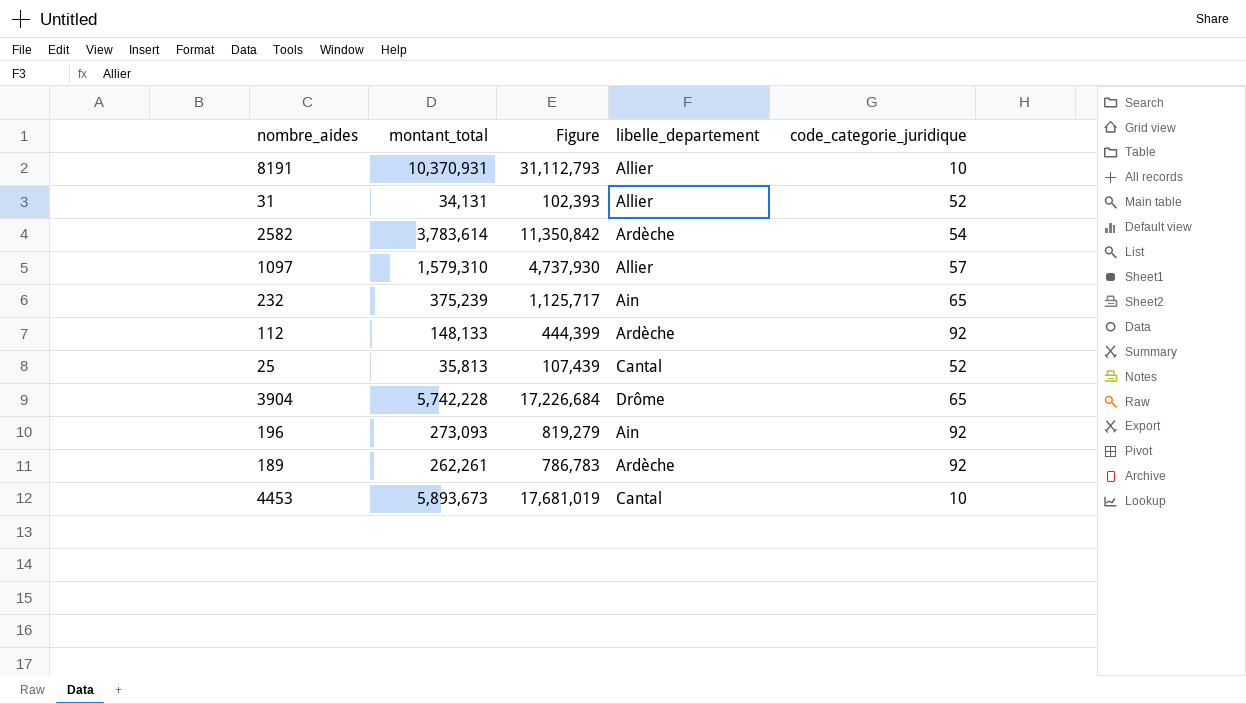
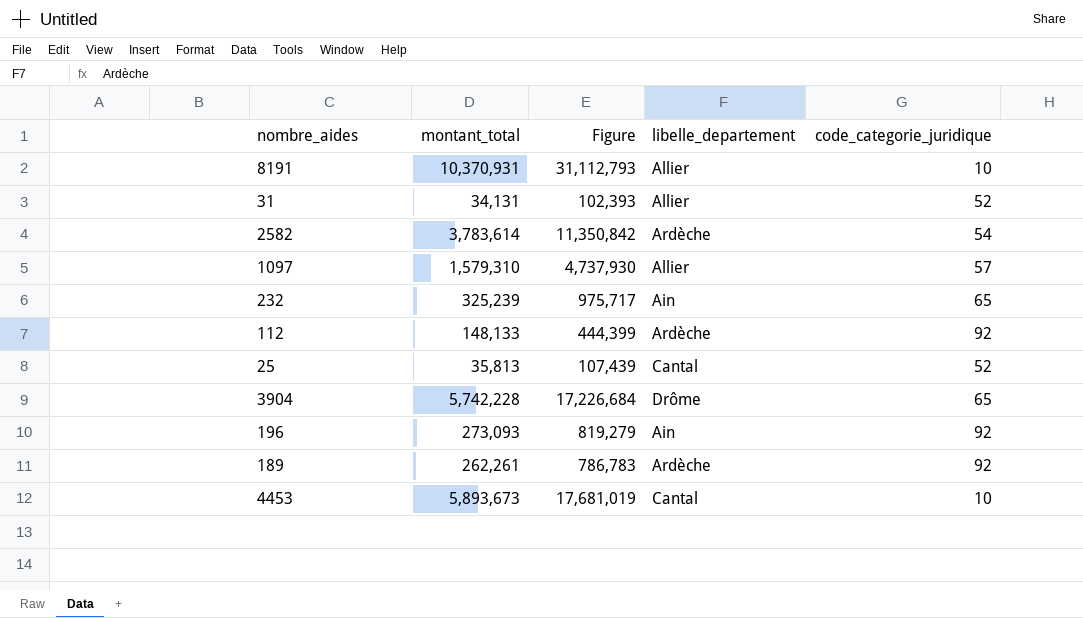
232 | montant_total: 375,239 -> 325,239
232 | Figure: 1,125,717 -> 975,717

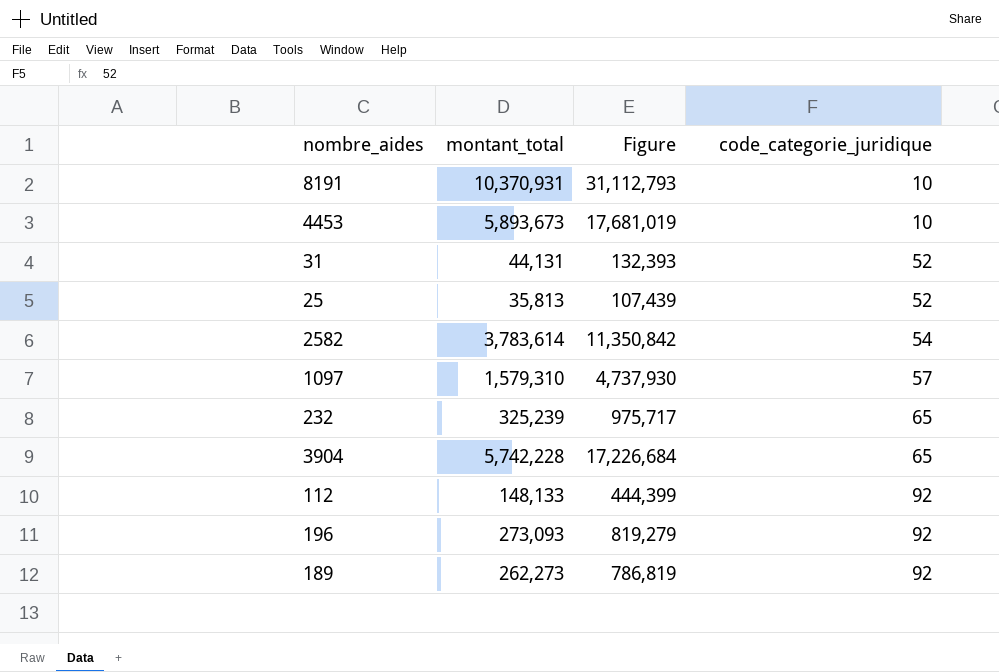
row order: none -> code_categorie_juridique ascending
column libelle_departement | position: 4 -> none
31 | montant_total: 34,131 -> 44,131
31 | Figure: 102,393 -> 132,393
189 | montant_total: 262,261 -> 262,273
189 | Figure: 786,783 -> 786,819

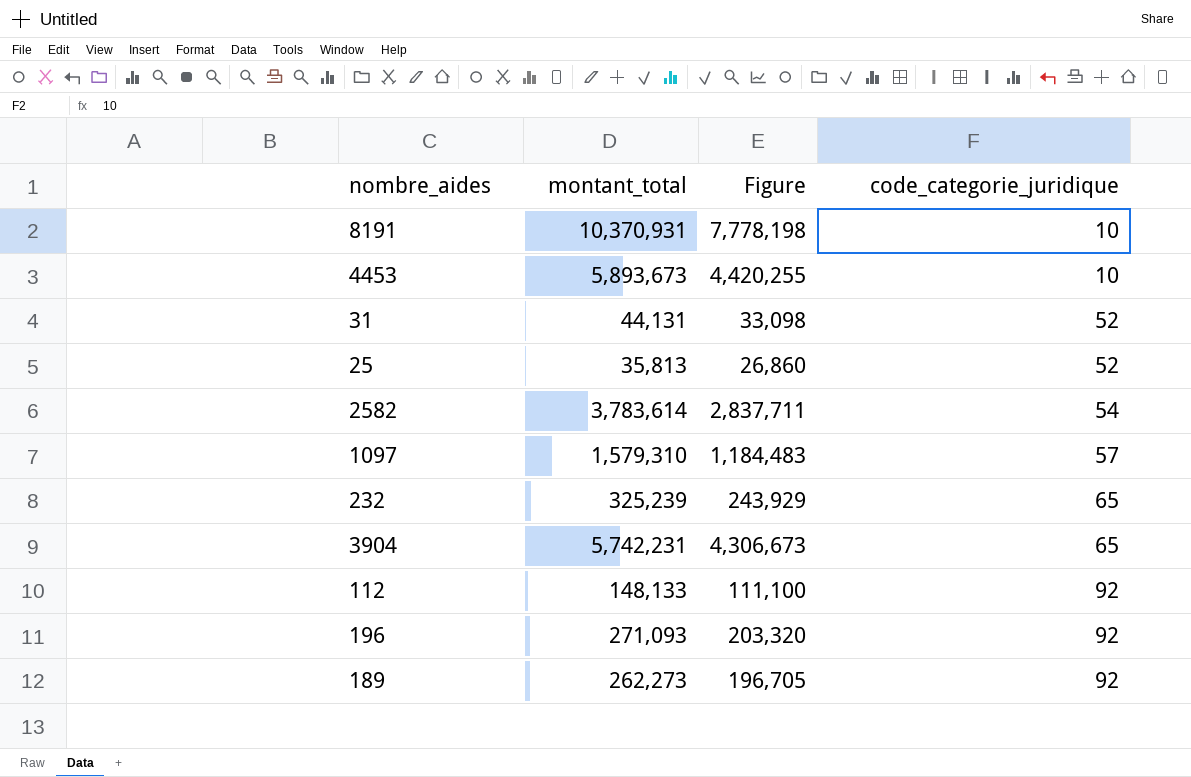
column Figure | formula: [montant_total] * 3 -> [montant_total] * 0.75
3904 | montant_total: 5,742,228 -> 5,742,231
196 | montant_total: 273,093 -> 271,093

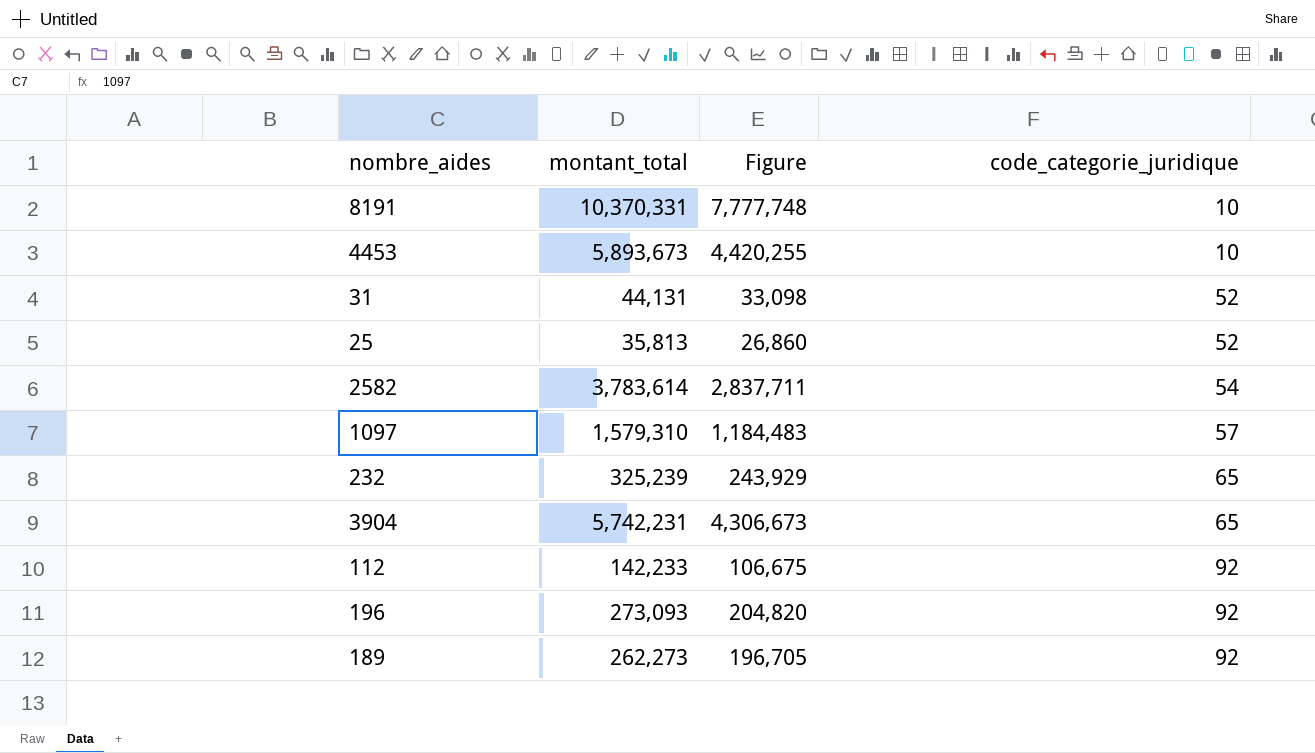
8191 | montant_total: 10,370,931 -> 10,370,331
8191 | Figure: 7,778,198 -> 7,777,748
112 | montant_total: 148,133 -> 142,233
112 | Figure: 111,100 -> 106,675
196 | montant_total: 271,093 -> 273,093
196 | Figure: 203,320 -> 204,820

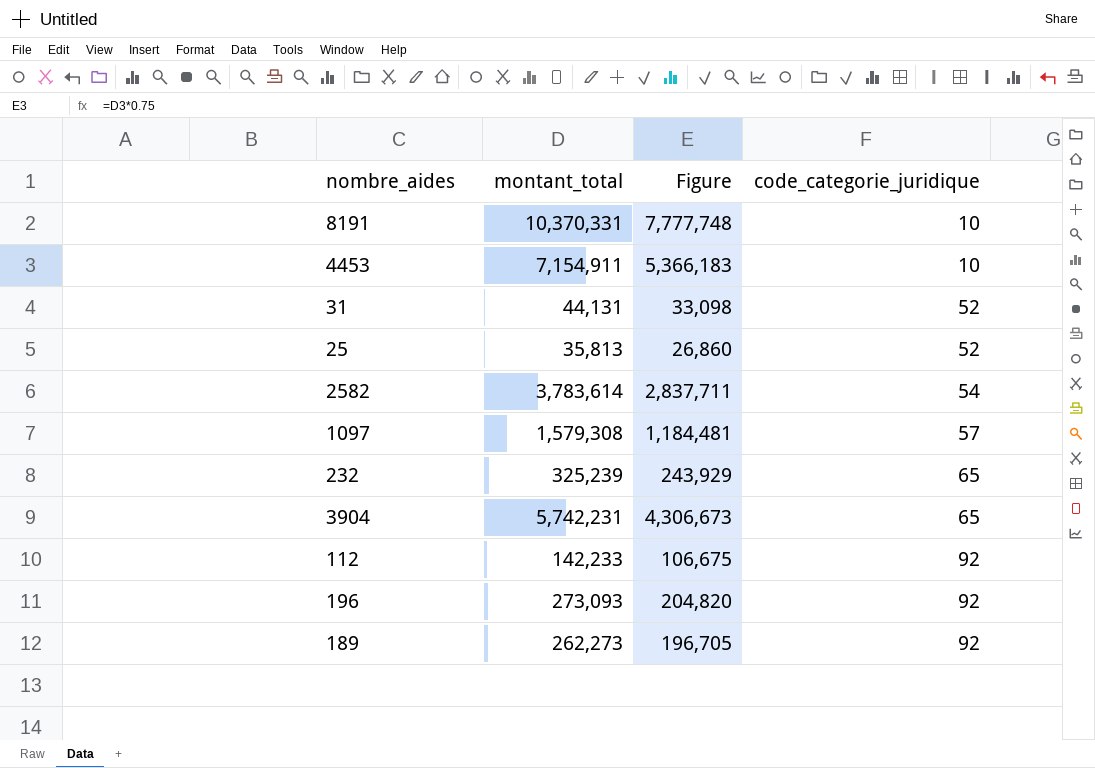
4453 | montant_total: 5,893,673 -> 7,154,911
4453 | Figure: 4,420,255 -> 5,366,183
1097 | montant_total: 1,579,310 -> 1,579,308
1097 | Figure: 1,184,483 -> 1,184,481

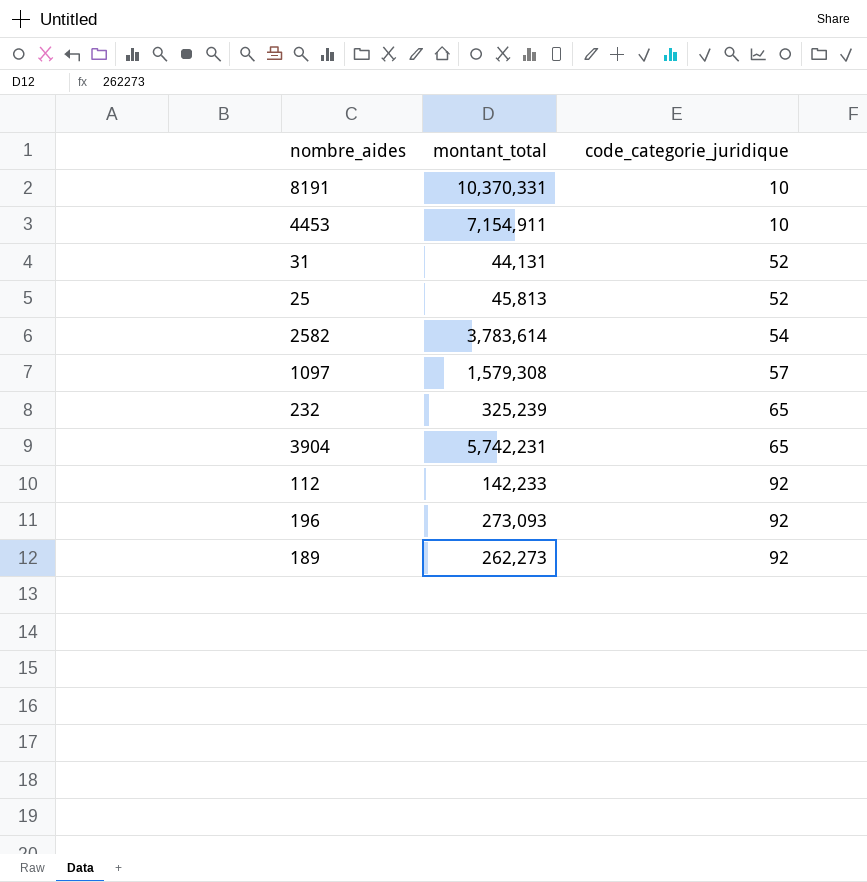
column Figure | formula: [montant_total] * 0.75 -> none
25 | montant_total: 35,813 -> 45,813

